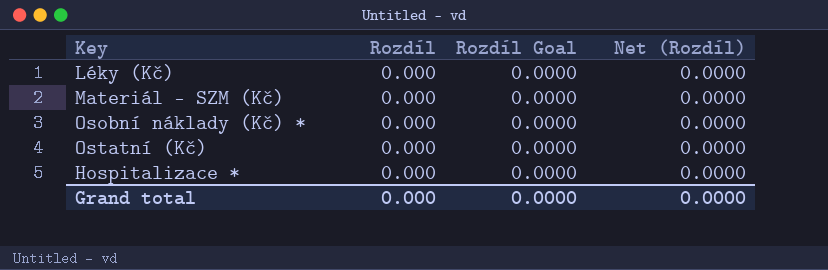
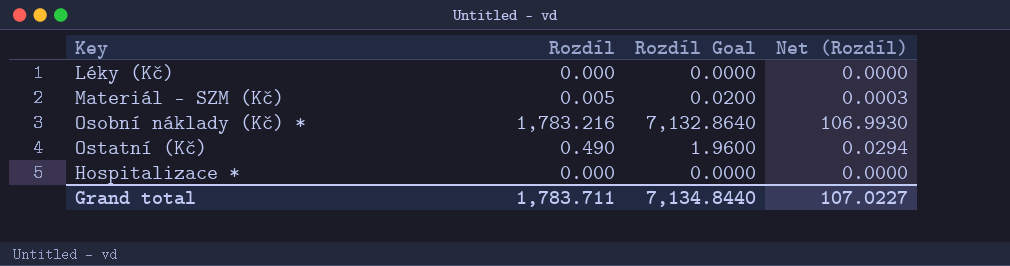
Materiál - SZM (Kč) | Rozdíl: 0.000 -> 0.005
Materiál - SZM (Kč) | Rozdíl Goal: 0.0000 -> 0.0200
Materiál - SZM (Kč) | Net (Rozdíl): 0.0000 -> 0.0003
Osobní náklady (Kč) * | Rozdíl: 0.000 -> 1,783.216
Osobní náklady (Kč) * | Rozdíl Goal: 0.0000 -> 7,132.8640
Osobní náklady (Kč) * | Net (Rozdíl): 0.0000 -> 106.9930
Ostatní (Kč) | Rozdíl: 0.000 -> 0.490
Ostatní (Kč) | Rozdíl Goal: 0.0000 -> 1.9600
Ostatní (Kč) | Net (Rozdíl): 0.0000 -> 0.0294
Grand total | Rozdíl: 0.000 -> 1,783.711
Grand total | Rozdíl Goal: 0.0000 -> 7,134.8440
Grand total | Net (Rozdíl): 0.0000 -> 107.0227

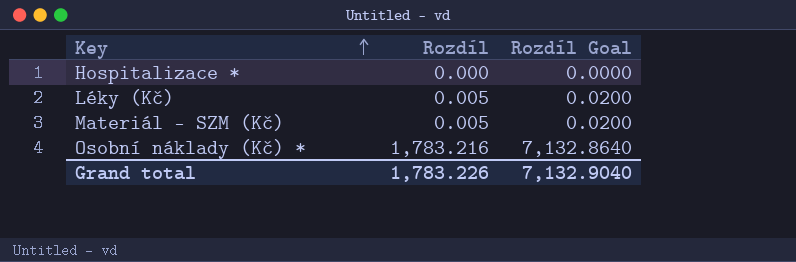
row order: none -> Key ascending
column Net (Rozdíl) | formula: [Rozdíl] * 0.06 -> none
row Ostatní (Kč): 0.490 | 1.9600 | 0.0294 -> none
Léky (Kč) | Rozdíl: 0.000 -> 0.005
Léky (Kč) | Rozdíl Goal: 0.0000 -> 0.0200
Grand total | Rozdíl: 1,783.711 -> 1,783.226
Grand total | Rozdíl Goal: 7,134.8440 -> 7,132.9040

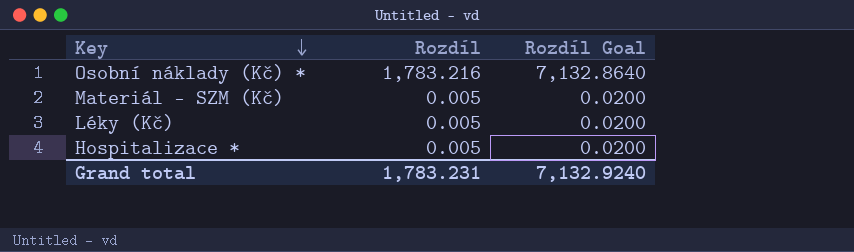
row order: Key ascending -> Key descending
Hospitalizace * | Rozdíl: 0.000 -> 0.005
Hospitalizace * | Rozdíl Goal: 0.0000 -> 0.0200
Grand total | Rozdíl: 1,783.226 -> 1,783.231
Grand total | Rozdíl Goal: 7,132.9040 -> 7,132.9240

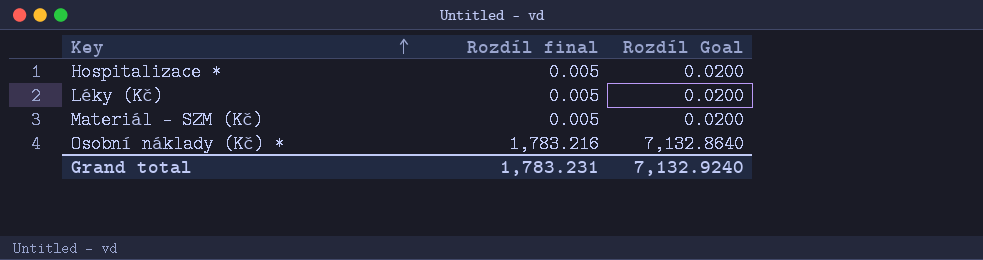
row order: Key descending -> Key ascending
column name: Rozdíl -> Rozdíl final

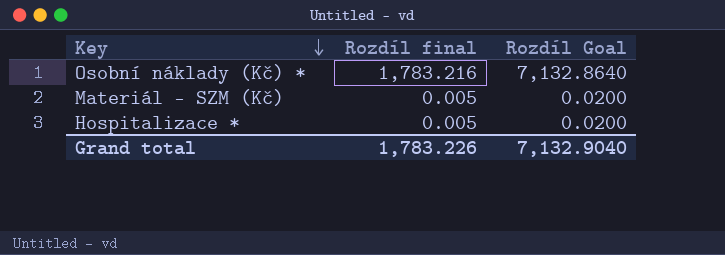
row order: Key ascending -> Key descending
row Léky (Kč): 0.005 | 0.0200 -> none
Grand total | Rozdíl final: 1,783.231 -> 1,783.226
Grand total | Rozdíl Goal: 7,132.9240 -> 7,132.9040

